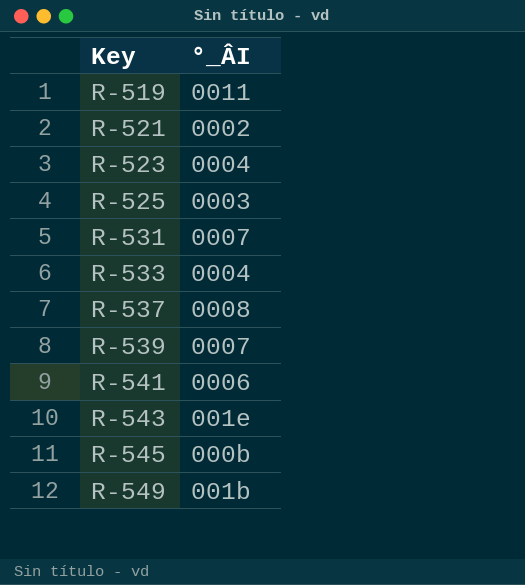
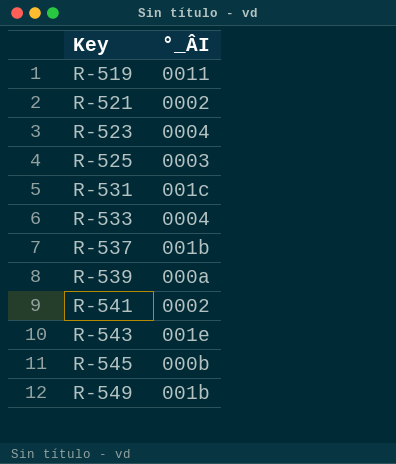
R-531 | °_ÂI: 0007 -> 001c
R-537 | °_ÂI: 0008 -> 001b
R-539 | °_ÂI: 0007 -> 000a
R-541 | °_ÂI: 0006 -> 0002

